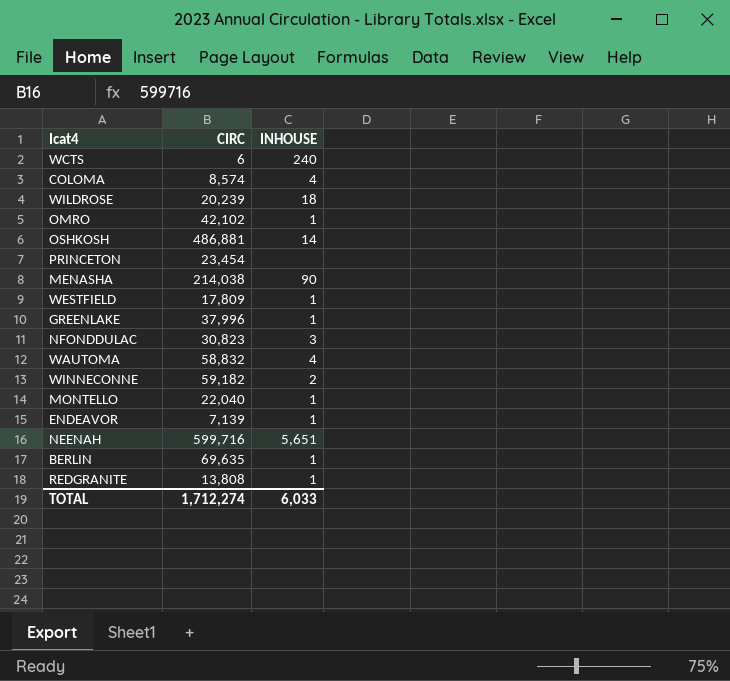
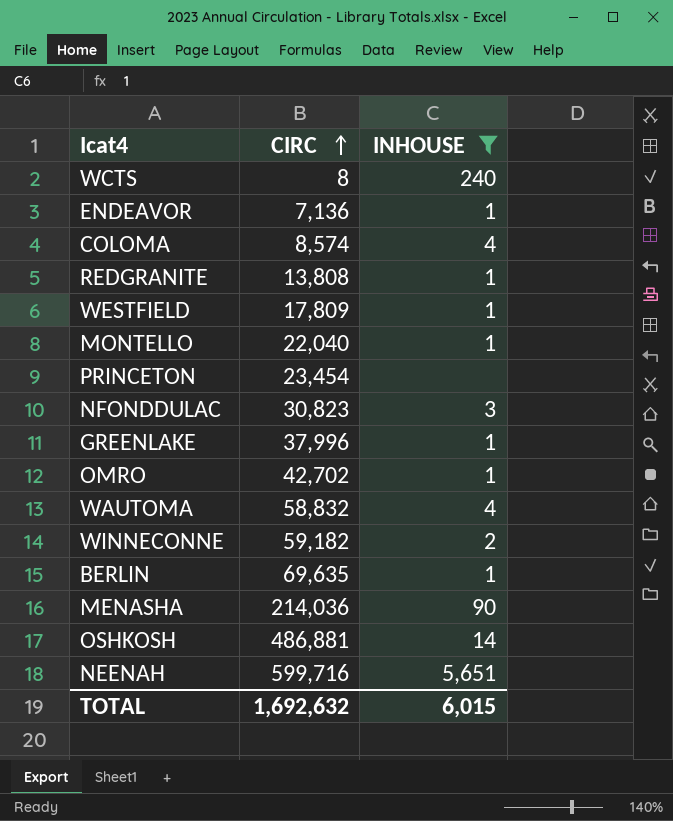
filter: none -> INHOUSE != 18
row order: none -> CIRC ascending
WCTS | CIRC: 6 -> 8
ENDEAVOR | CIRC: 7,139 -> 7,136
OMRO | CIRC: 42,102 -> 42,702
MENASHA | CIRC: 214,038 -> 214,036
TOTAL | CIRC: 1,712,274 -> 1,692,632
TOTAL | INHOUSE: 6,033 -> 6,015

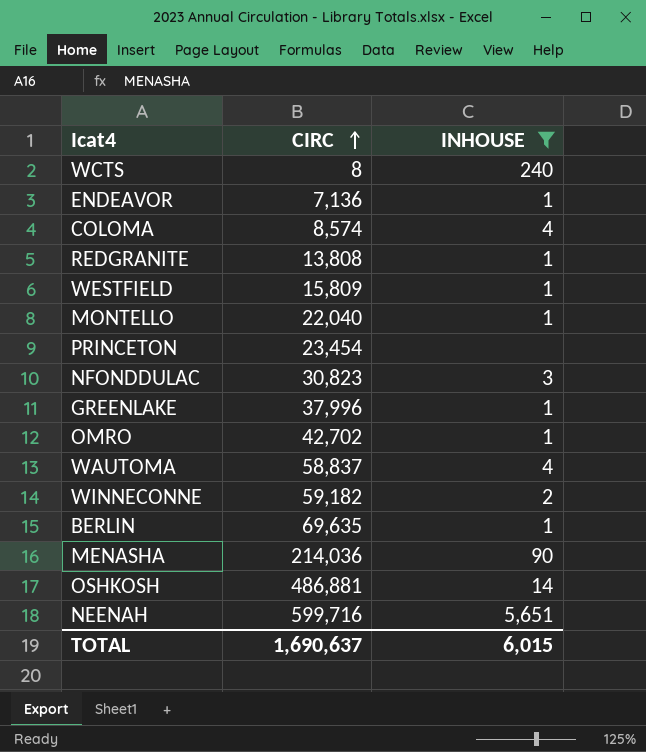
WESTFIELD | CIRC: 17,809 -> 15,809
WAUTOMA | CIRC: 58,832 -> 58,837
TOTAL | CIRC: 1,692,632 -> 1,690,637

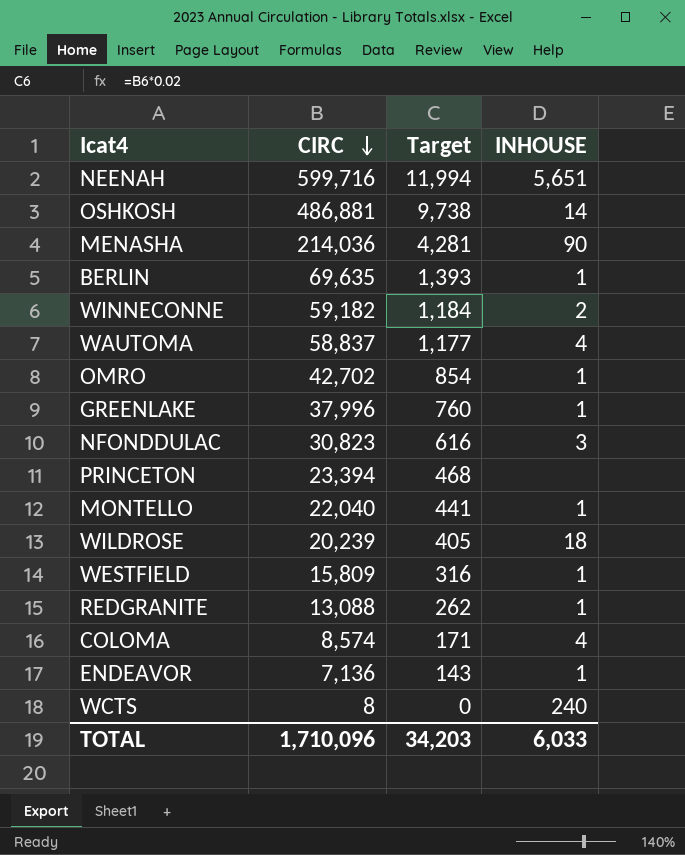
filter: INHOUSE != 18 -> none
row order: CIRC ascending -> CIRC descending
column Target | formula: none -> [CIRC] * 0.02
PRINCETON | CIRC: 23,454 -> 23,394
REDGRANITE | CIRC: 13,808 -> 13,088
TOTAL | CIRC: 1,690,637 -> 1,710,096
TOTAL | INHOUSE: 6,015 -> 6,033

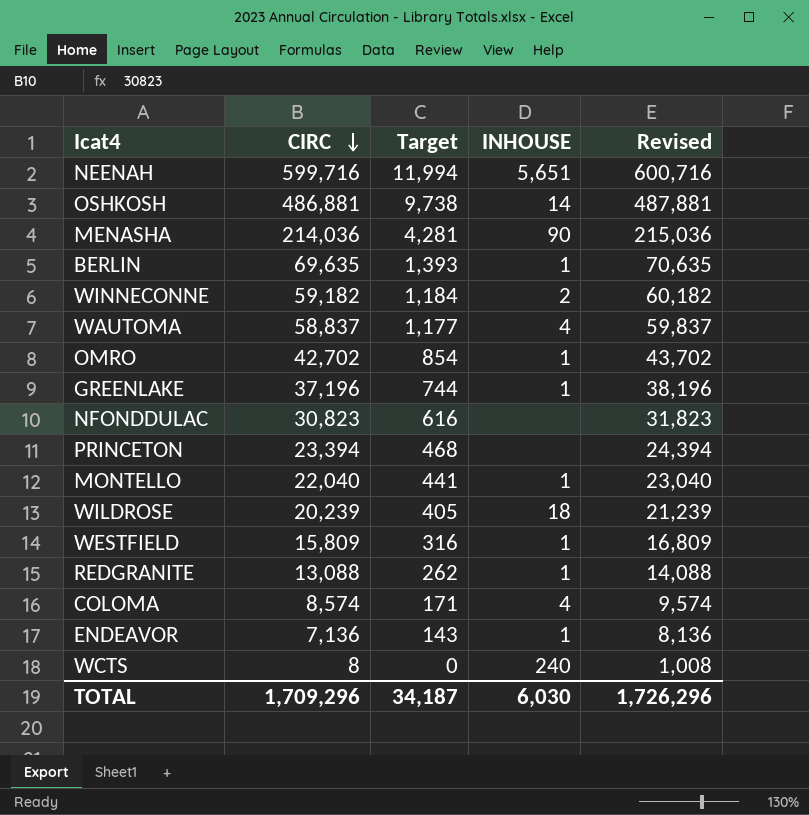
column Revised | formula: none -> [CIRC] + 1000
GREENLAKE | CIRC: 37,996 -> 37,196
GREENLAKE | Target: 760 -> 744
NFONDDULAC | INHOUSE: 3 -> none
TOTAL | CIRC: 1,710,096 -> 1,709,296
TOTAL | Target: 34,203 -> 34,187
TOTAL | INHOUSE: 6,033 -> 6,030

